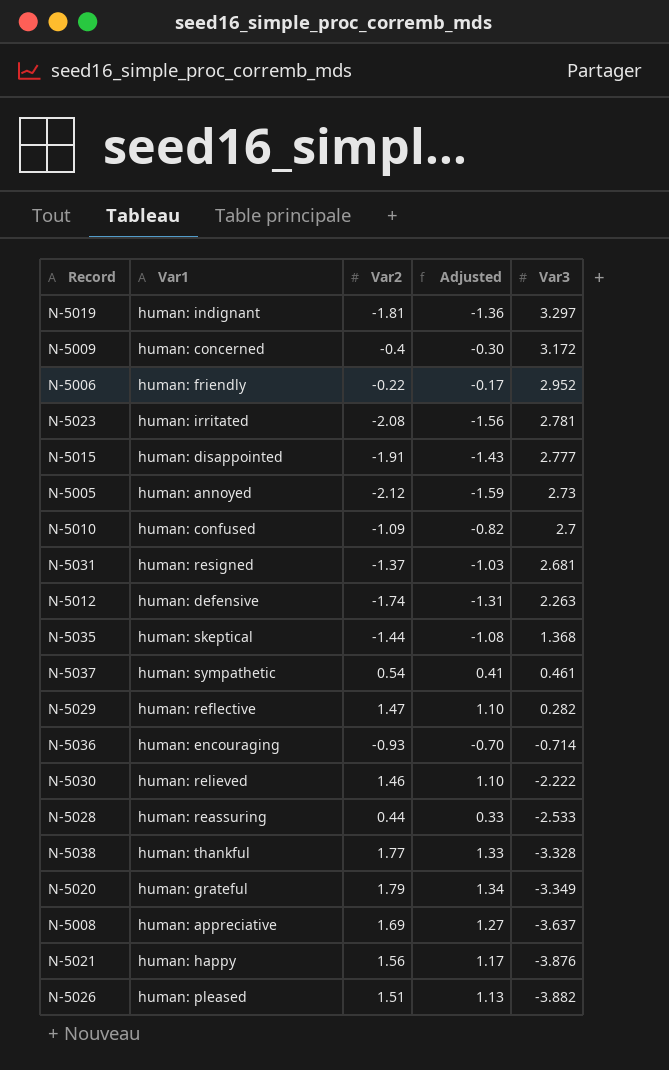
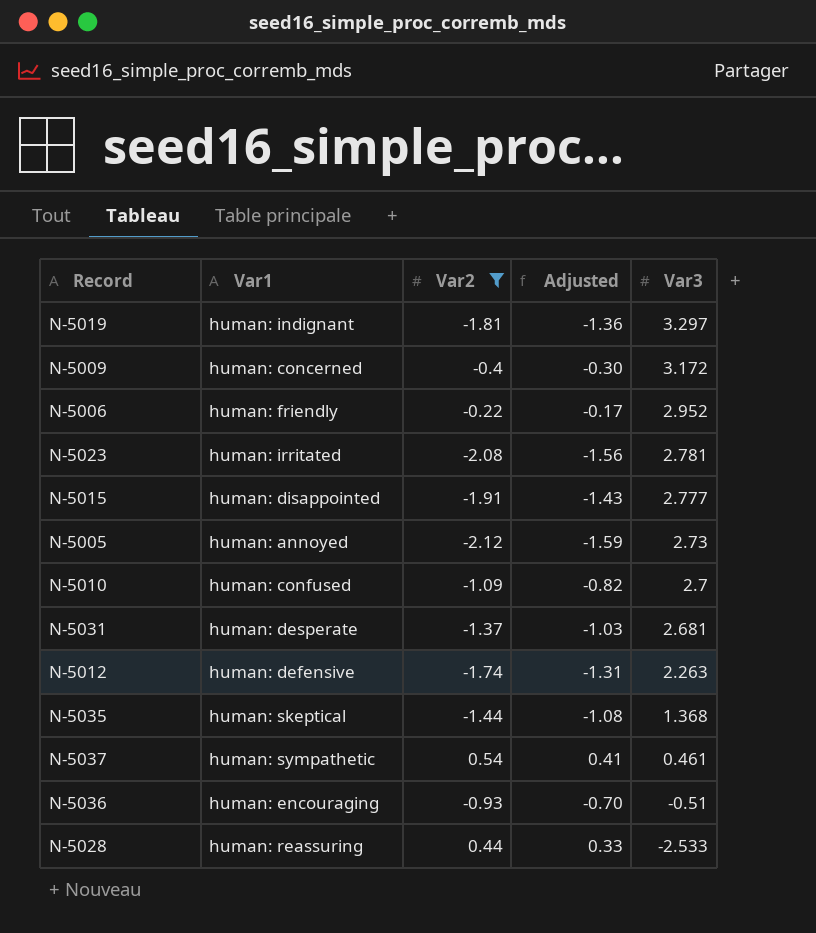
filter: none -> Var2 <= 0.54
N-5031 | Var1: human: resigned -> human: desperate
N-5036 | Var3: -0.714 -> -0.51

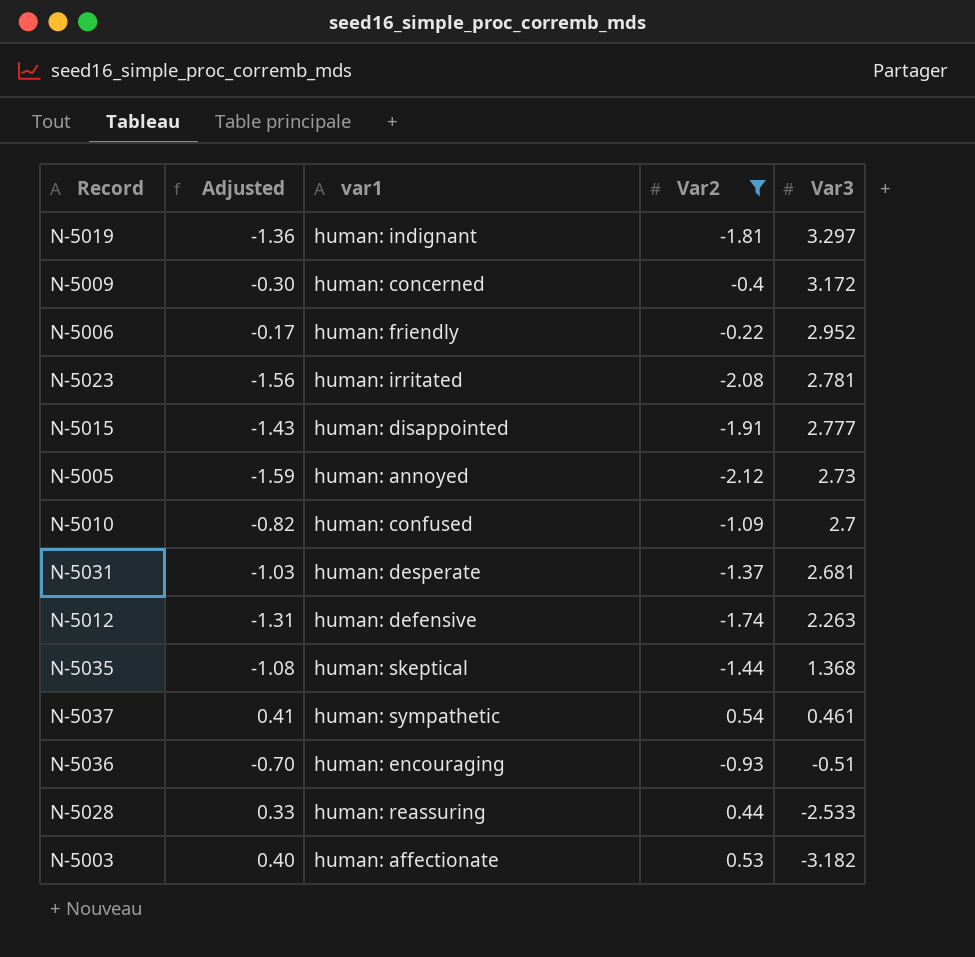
column Adjusted | position: 4 -> 2
column name: Var1 -> var1
row N-5003: none -> 0.40 | human: affectionate | 0.53 | -3.182

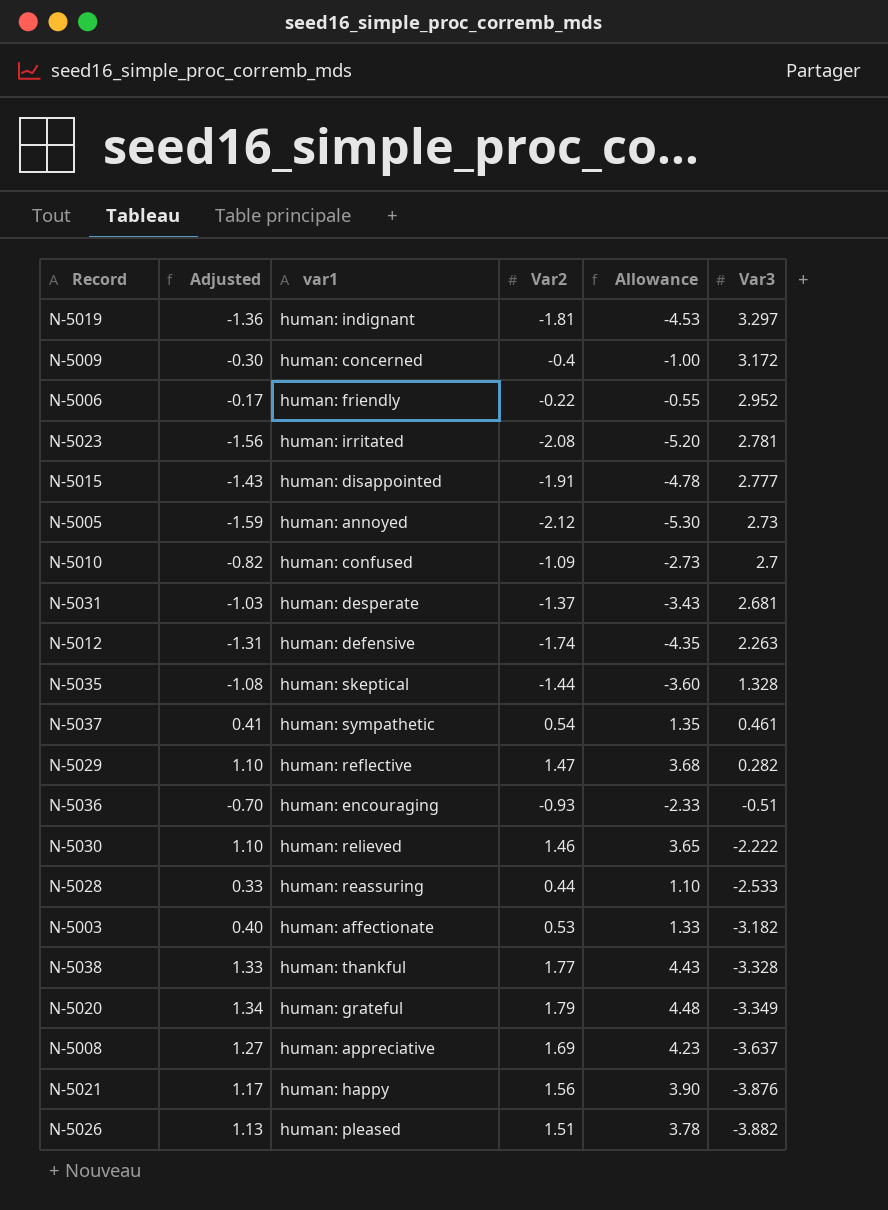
filter: Var2 <= 0.54 -> none
column Allowance | formula: none -> [Var2] * 2.5
N-5035 | Var3: 1.368 -> 1.328

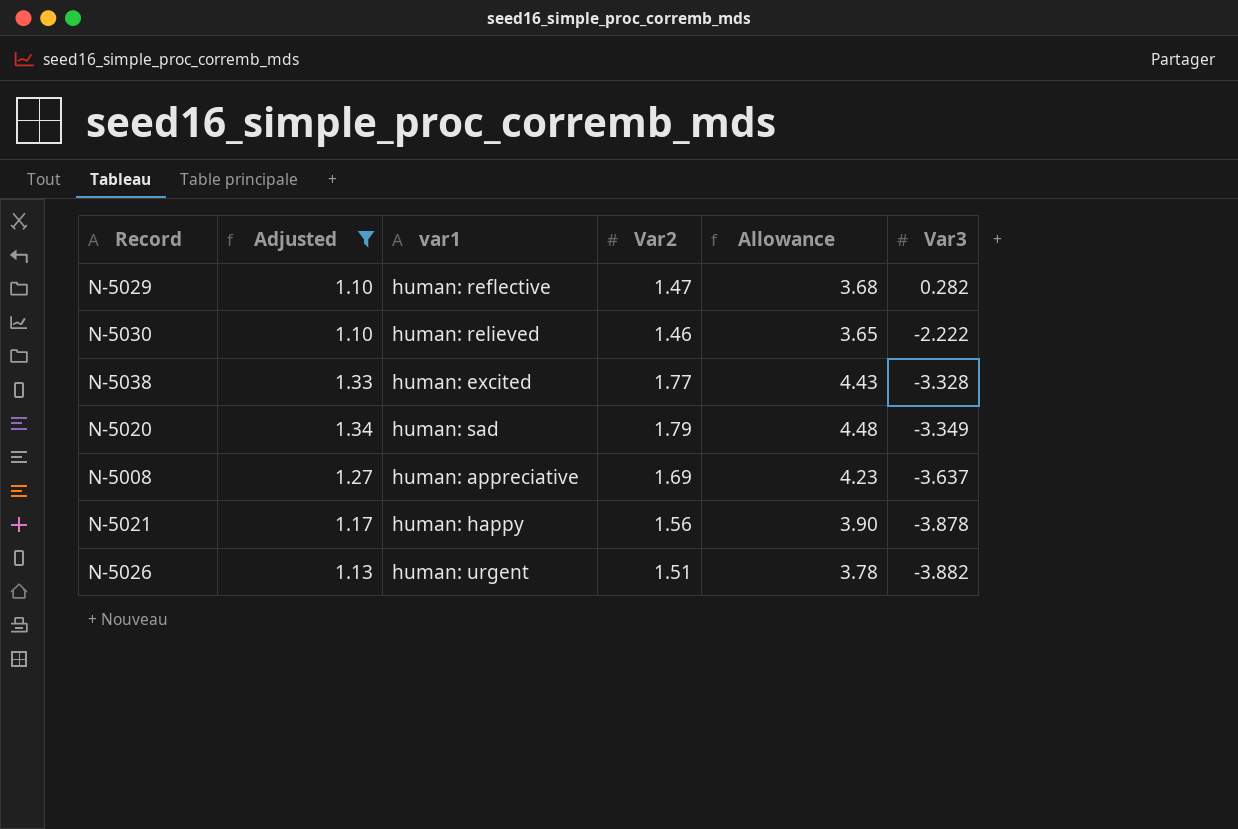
filter: none -> Adjusted >= 1.10
N-5038 | var1: human: thankful -> human: excited
N-5020 | var1: human: grateful -> human: sad
N-5021 | Var3: -3.876 -> -3.878
N-5026 | var1: human: pleased -> human: urgent

